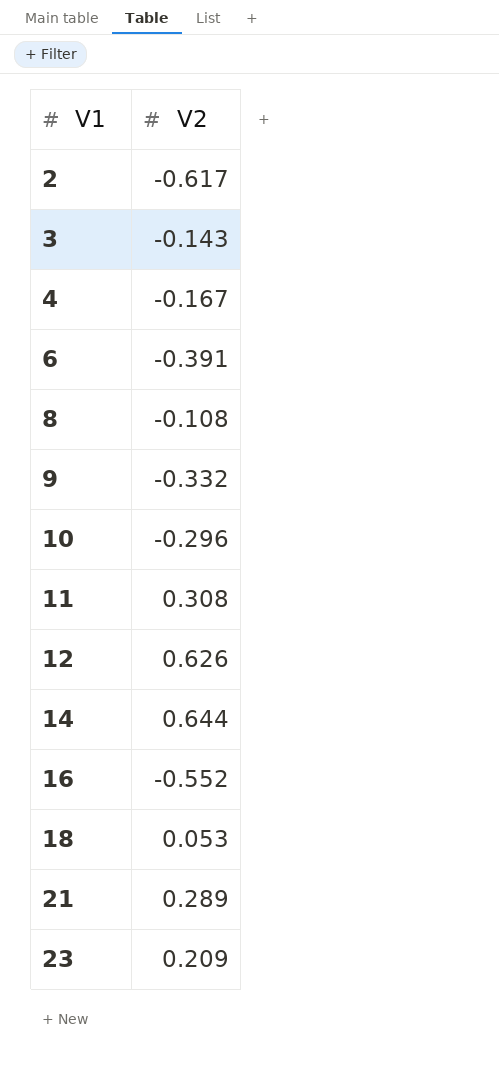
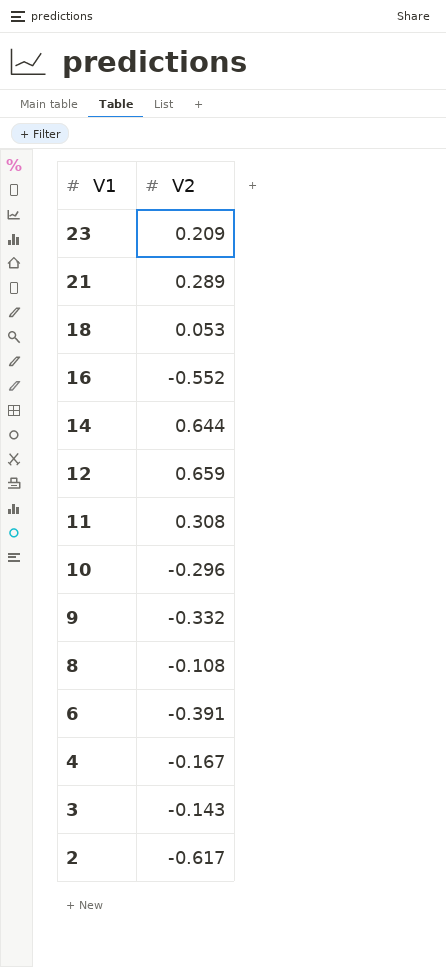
row order: V1 ascending -> V1 descending
12 | V2: 0.626 -> 0.659

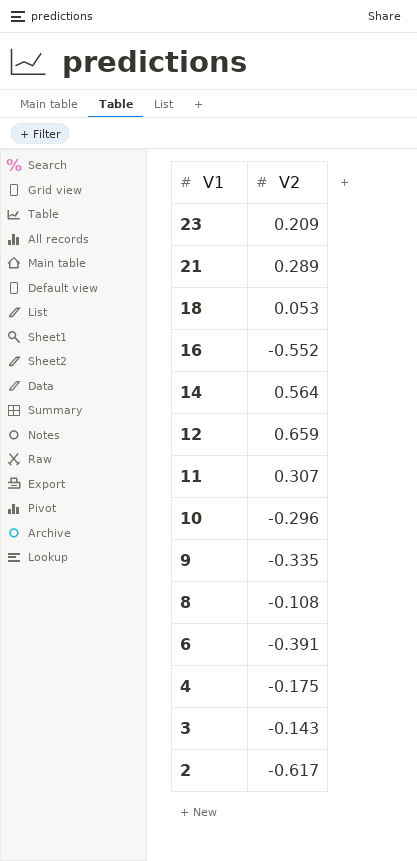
14 | V2: 0.644 -> 0.564
11 | V2: 0.308 -> 0.307
9 | V2: -0.332 -> -0.335
4 | V2: -0.167 -> -0.175

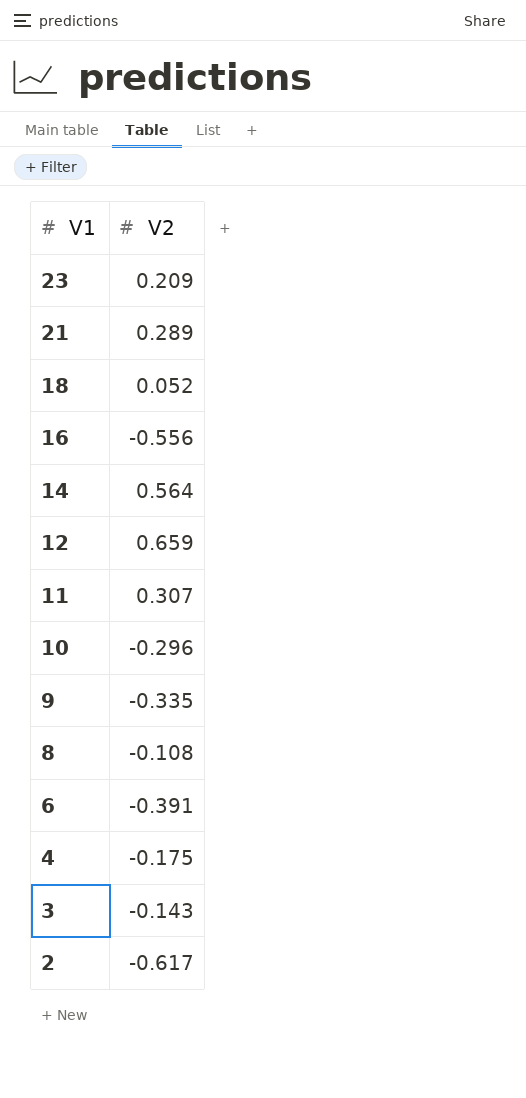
18 | V2: 0.053 -> 0.052
16 | V2: -0.552 -> -0.556

